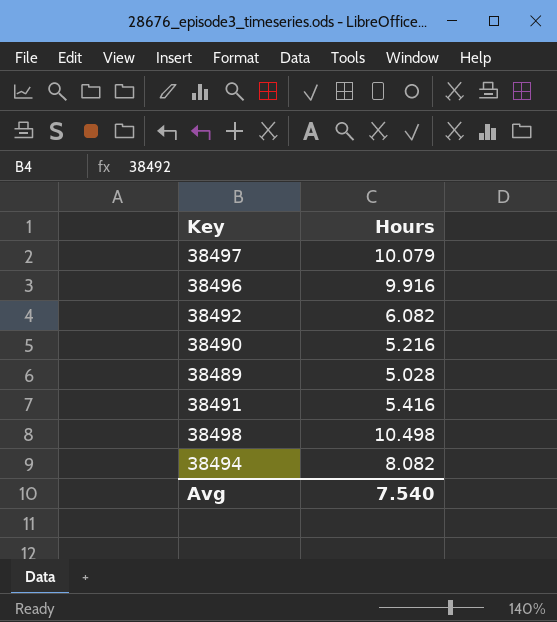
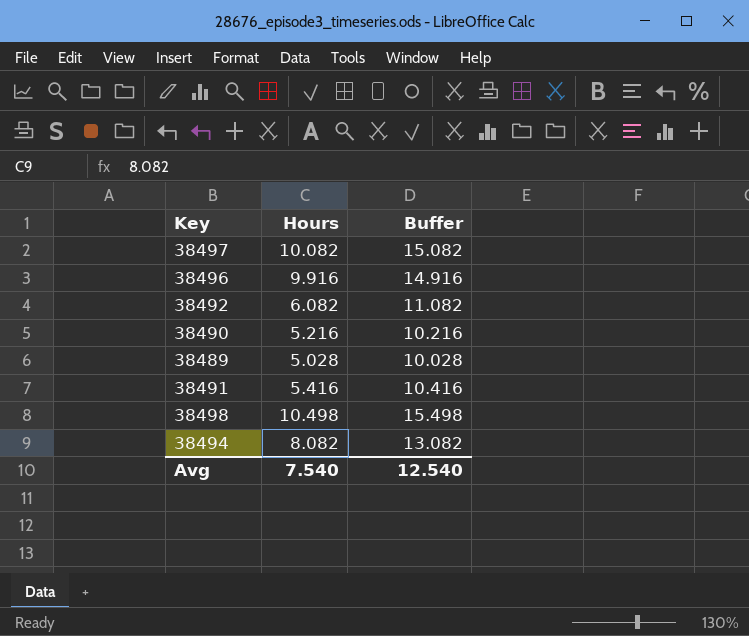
column Buffer | formula: none -> [Hours] + 5
38497 | Hours: 10.079 -> 10.082

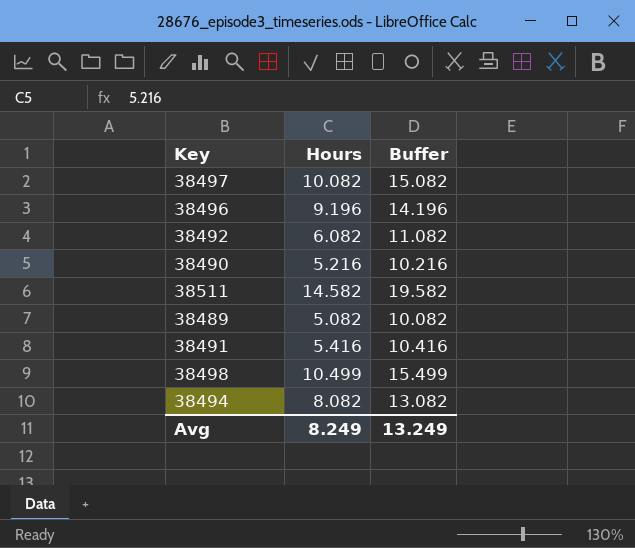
38496 | Hours: 9.916 -> 9.196
38496 | Buffer: 14.916 -> 14.196
row 38511: none -> 14.582 | 19.582
38489 | Hours: 5.028 -> 5.082
38489 | Buffer: 10.028 -> 10.082
38498 | Hours: 10.498 -> 10.499
38498 | Buffer: 15.498 -> 15.499
Avg | Hours: 7.540 -> 8.249
Avg | Buffer: 12.540 -> 13.249

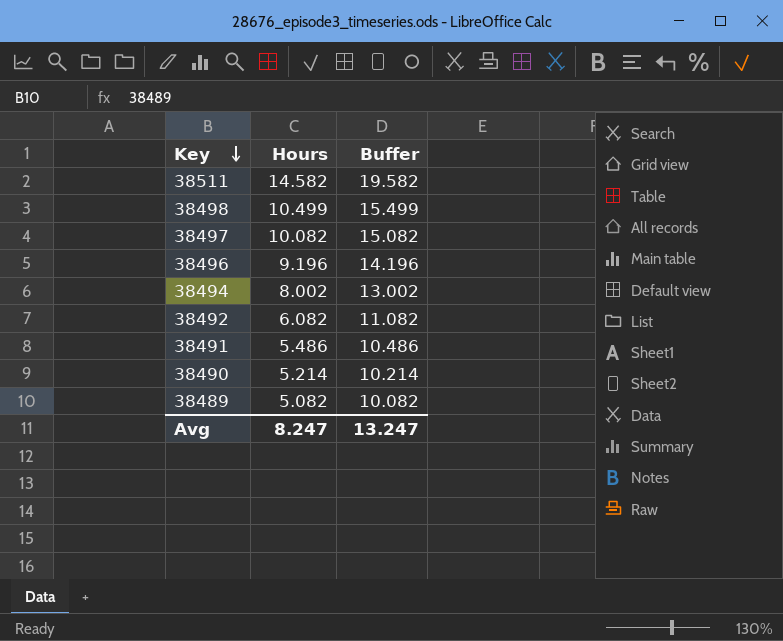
row order: none -> Key descending
38494 | Hours: 8.082 -> 8.002
38494 | Buffer: 13.082 -> 13.002
38491 | Hours: 5.416 -> 5.486
38491 | Buffer: 10.416 -> 10.486
38490 | Hours: 5.216 -> 5.214
38490 | Buffer: 10.216 -> 10.214
Avg | Hours: 8.249 -> 8.247
Avg | Buffer: 13.249 -> 13.247

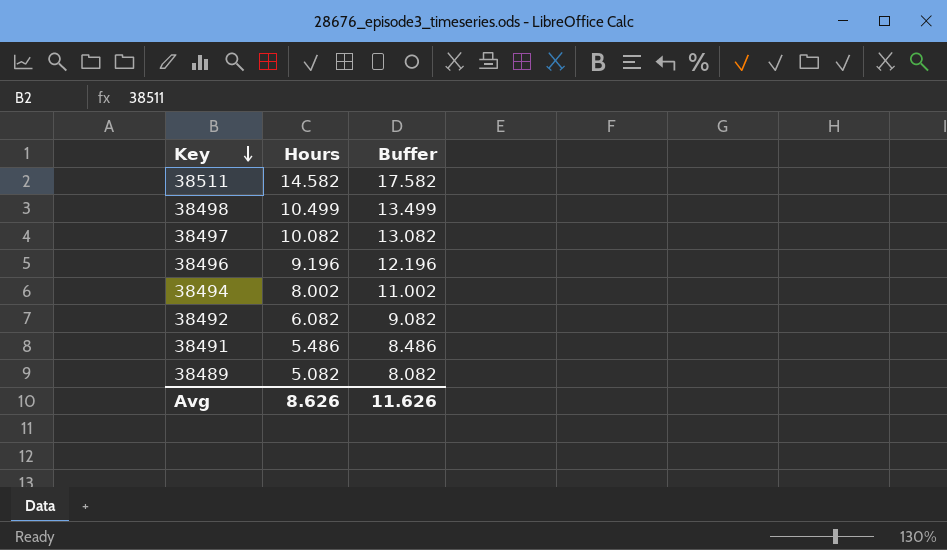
column Buffer | formula: [Hours] + 5 -> [Hours] + 3
row 38490: 5.214 | 10.214 -> none
Avg | Hours: 8.247 -> 8.626
Avg | Buffer: 13.247 -> 11.626

